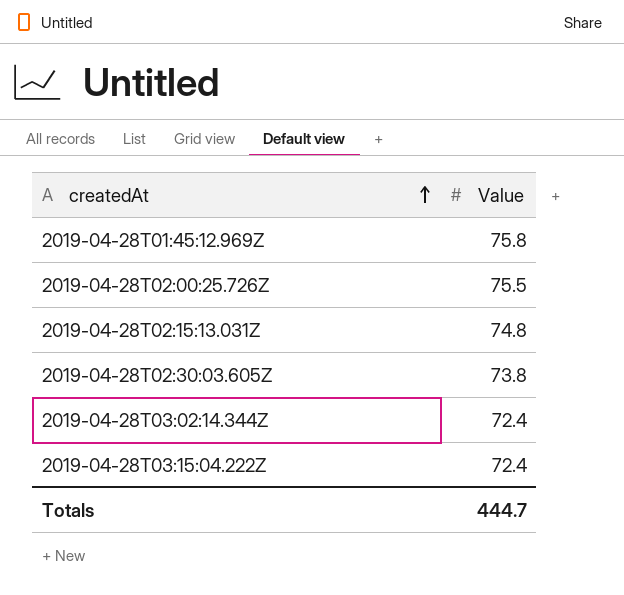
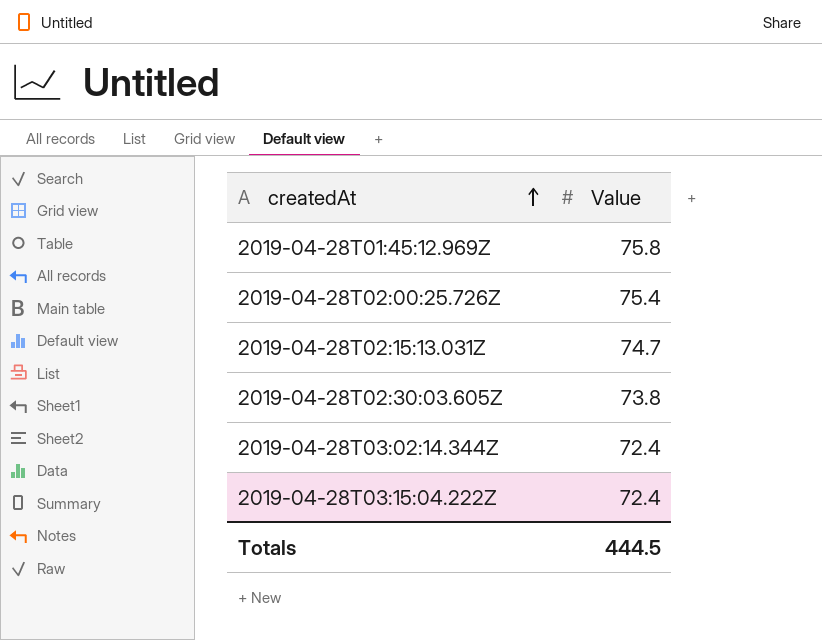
2019-04-28T02:00:25.726Z | Value: 75.5 -> 75.4
2019-04-28T02:15:13.031Z | Value: 74.8 -> 74.7
Totals | Value: 444.7 -> 444.5

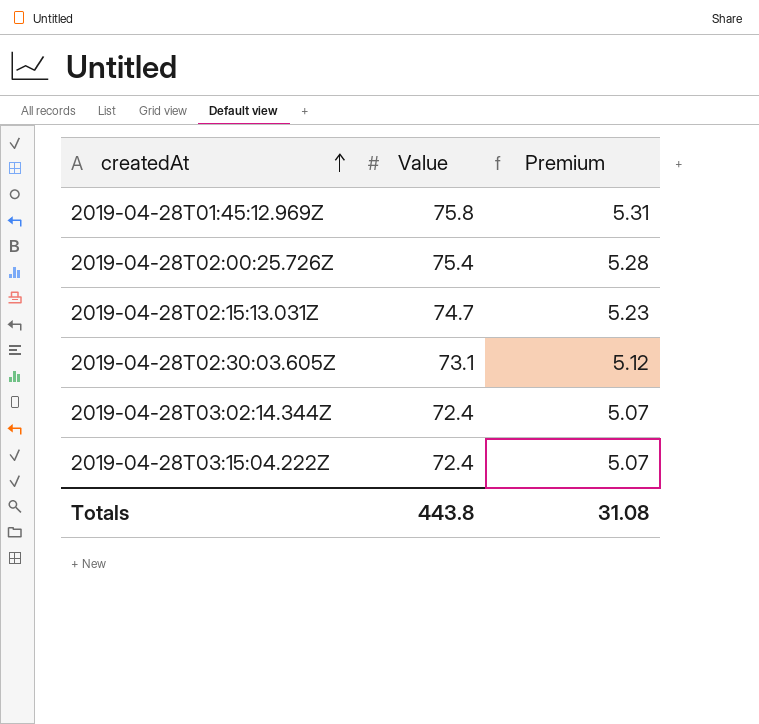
column Premium | formula: none -> [Value] * 0.07
2019-04-28T02:30:03.605Z | Value: 73.8 -> 73.1
Totals | Value: 444.5 -> 443.8

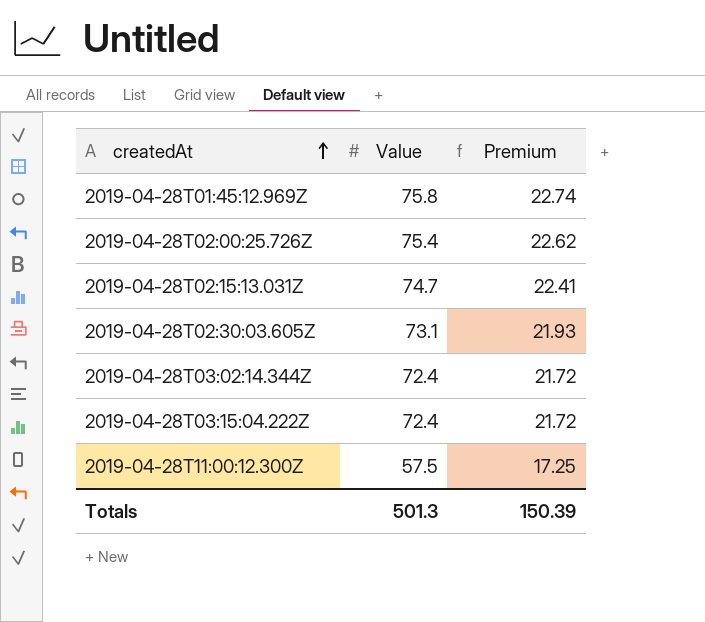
column Premium | formula: [Value] * 0.07 -> [Value] * 0.3
row 2019-04-28T11:00:12.300Z: none -> 57.5 | 17.25
Totals | Value: 443.8 -> 501.3
Totals | Premium: 31.08 -> 150.39

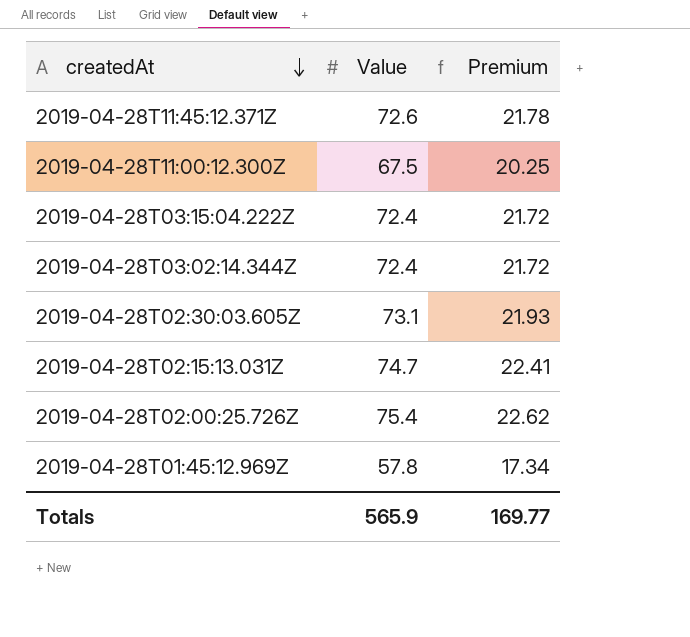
row order: createdAt ascending -> createdAt descending
row 2019-04-28T11:45:12.371Z: none -> 72.6 | 21.78
2019-04-28T11:00:12.300Z | Value: 57.5 -> 67.5
2019-04-28T11:00:12.300Z | Premium: 17.25 -> 20.25
2019-04-28T01:45:12.969Z | Value: 75.8 -> 57.8
2019-04-28T01:45:12.969Z | Premium: 22.74 -> 17.34
Totals | Value: 501.3 -> 565.9
Totals | Premium: 150.39 -> 169.77

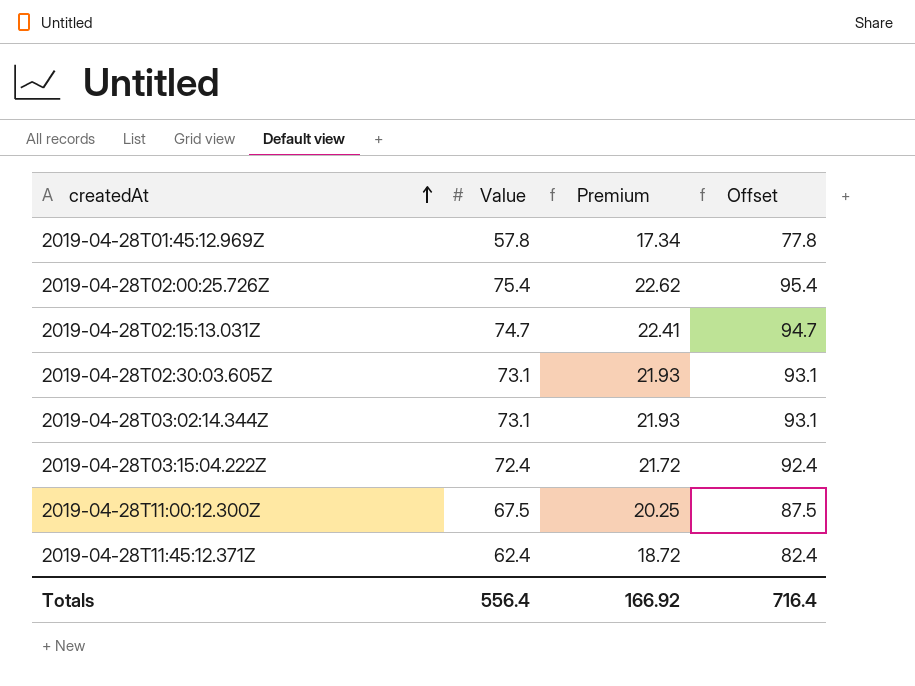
row order: createdAt descending -> createdAt ascending
column Offset | formula: none -> [Value] + 20
2019-04-28T03:02:14.344Z | Value: 72.4 -> 73.1
2019-04-28T03:02:14.344Z | Premium: 21.72 -> 21.93
2019-04-28T11:45:12.371Z | Value: 72.6 -> 62.4
2019-04-28T11:45:12.371Z | Premium: 21.78 -> 18.72
Totals | Value: 565.9 -> 556.4
Totals | Premium: 169.77 -> 166.92

